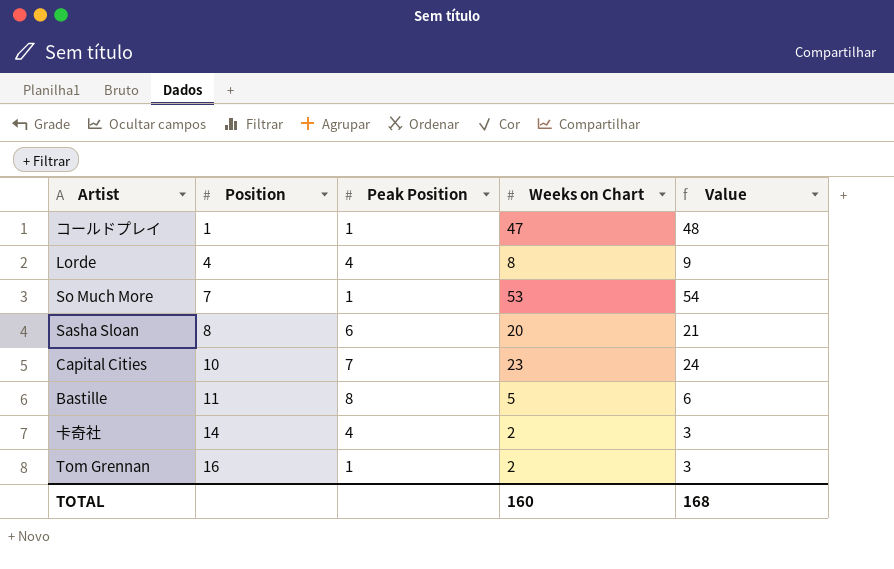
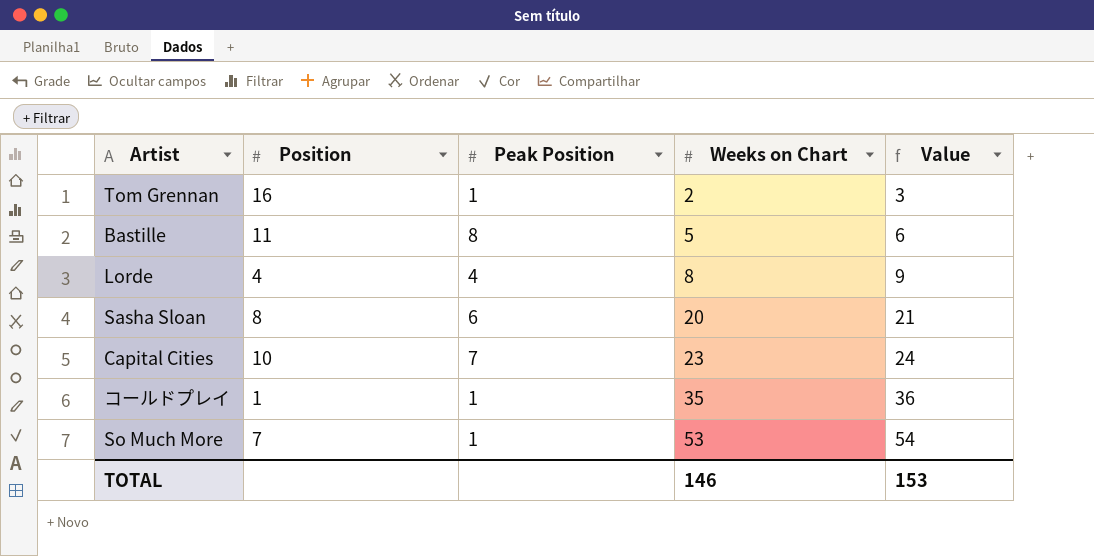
row order: Position ascending -> Weeks on Chart ascending
row 卡奇社: 14 | 4 | 2 | 3 -> none
コールドプレイ | Weeks on Chart: 47 -> 35
コールドプレイ | Value: 48 -> 36
TOTAL | Weeks on Chart: 160 -> 146
TOTAL | Value: 168 -> 153

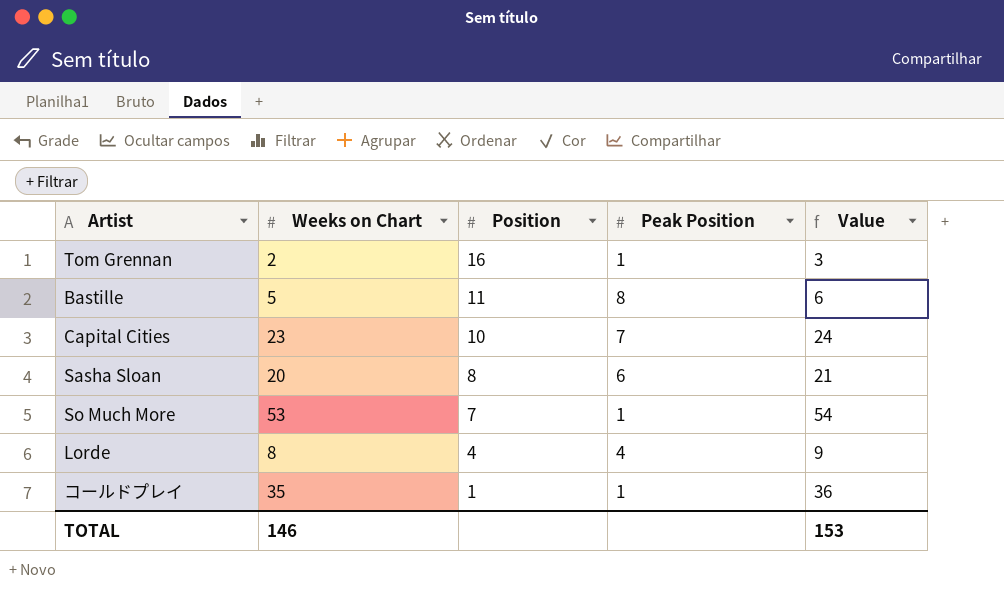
row order: Weeks on Chart ascending -> Position descending
column Weeks on Chart | position: 4 -> 2

